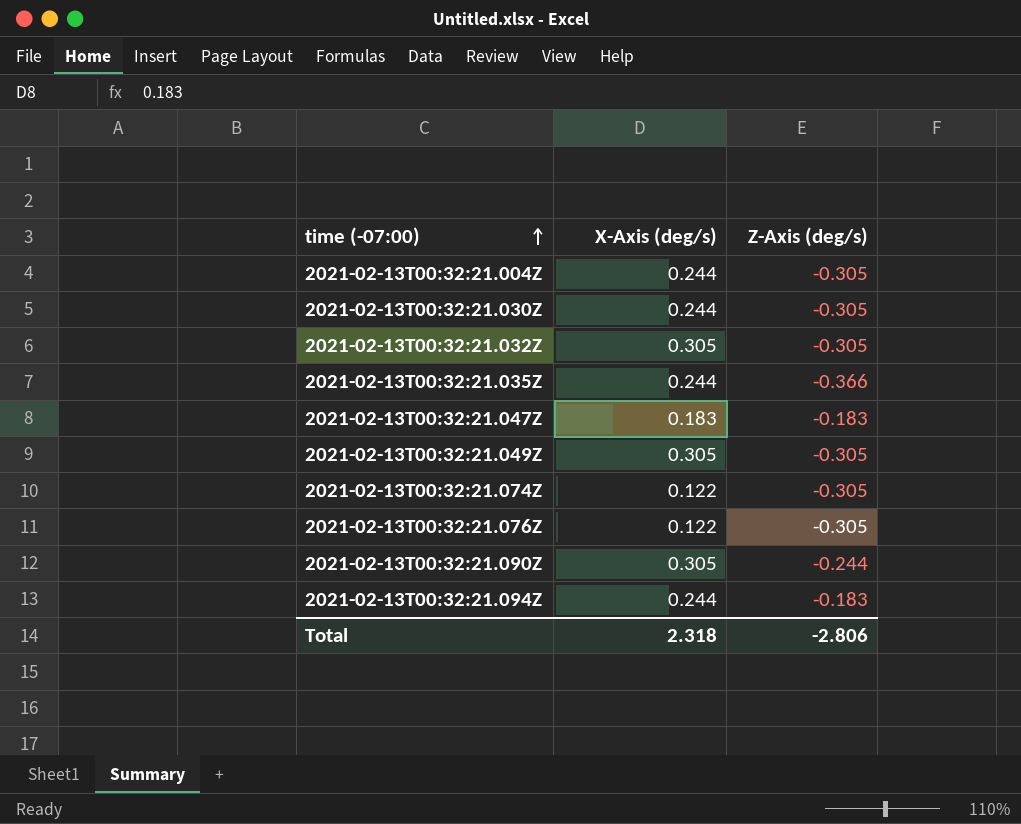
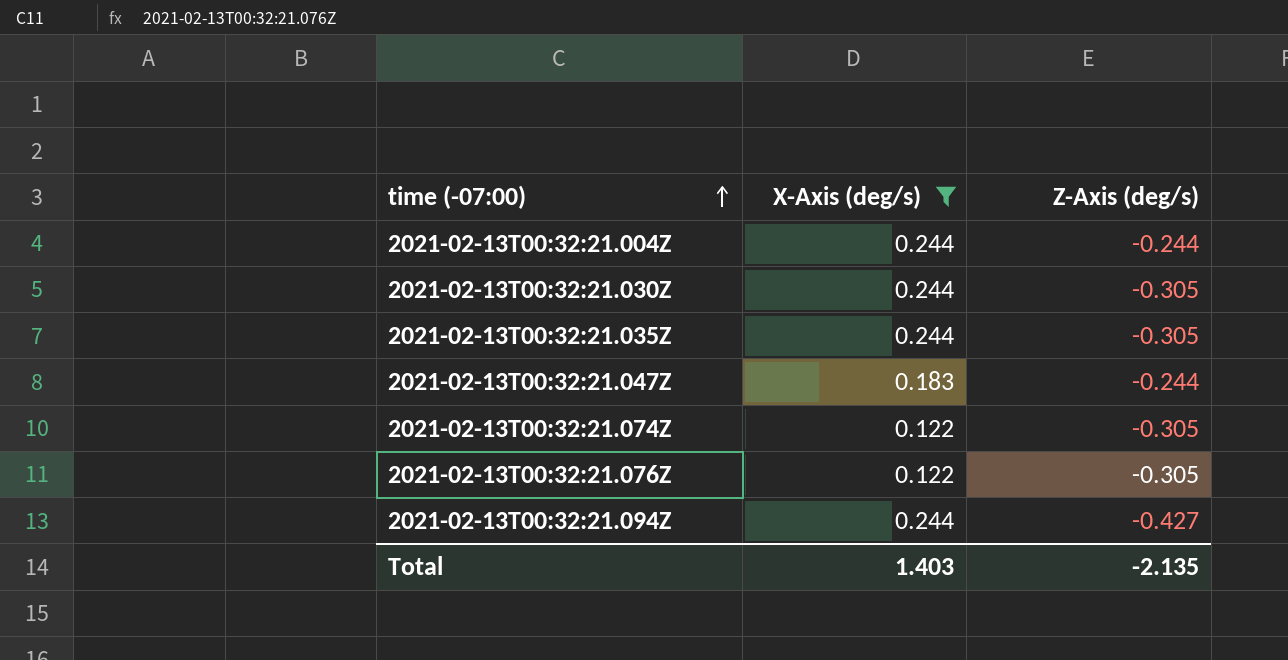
filter: none -> X-Axis (deg/s) != 0.305
2021-02-13T00:32:21.004Z | Z-Axis (deg/s): -0.305 -> -0.244
2021-02-13T00:32:21.035Z | Z-Axis (deg/s): -0.366 -> -0.305
2021-02-13T00:32:21.047Z | Z-Axis (deg/s): -0.183 -> -0.244
2021-02-13T00:32:21.094Z | Z-Axis (deg/s): -0.183 -> -0.427
Total | X-Axis (deg/s): 2.318 -> 1.403
Total | Z-Axis (deg/s): -2.806 -> -2.135

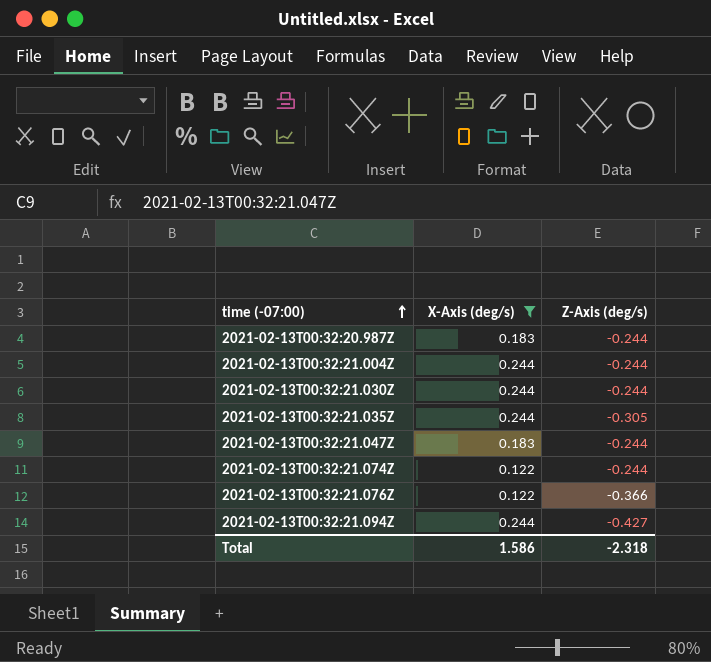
row 2021-02-13T00:32:20.987Z: none -> 0.183 | -0.244
2021-02-13T00:32:21.030Z | Z-Axis (deg/s): -0.305 -> -0.244
2021-02-13T00:32:21.074Z | Z-Axis (deg/s): -0.305 -> -0.244
2021-02-13T00:32:21.076Z | Z-Axis (deg/s): -0.305 -> -0.366
Total | X-Axis (deg/s): 1.403 -> 1.586
Total | Z-Axis (deg/s): -2.135 -> -2.318

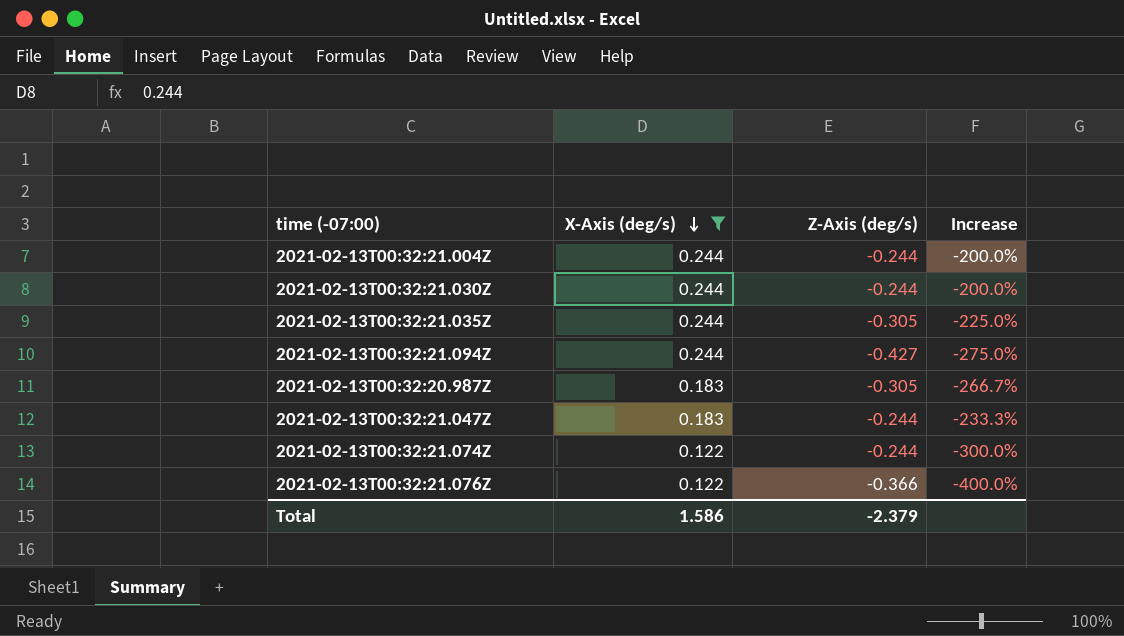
row order: time (-07:00) ascending -> X-Axis (deg/s) descending
column Increase | formula: none -> ([Z-Axis (deg/s)] - [X-Axis (deg/s)]) / [X-Axis (deg/s)]
2021-02-13T00:32:20.987Z | Z-Axis (deg/s): -0.244 -> -0.305
Total | Z-Axis (deg/s): -2.318 -> -2.379

